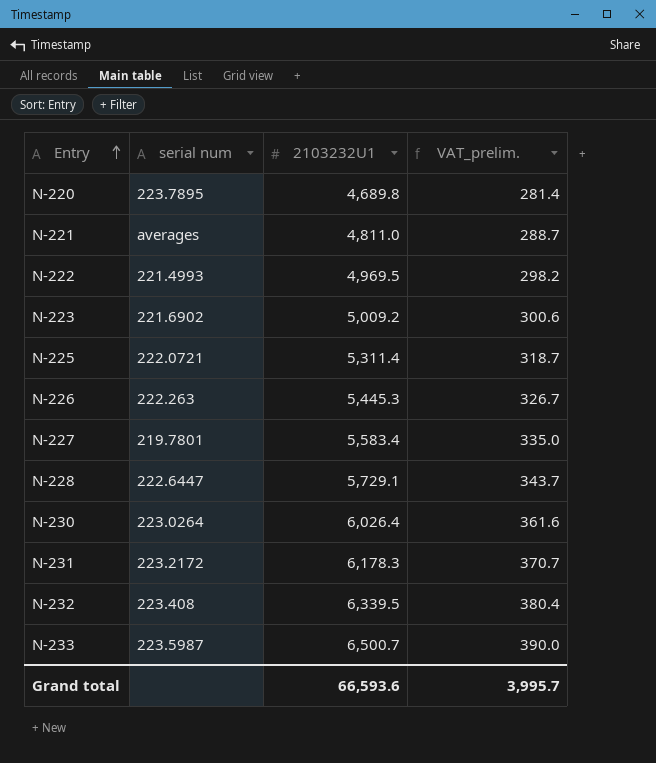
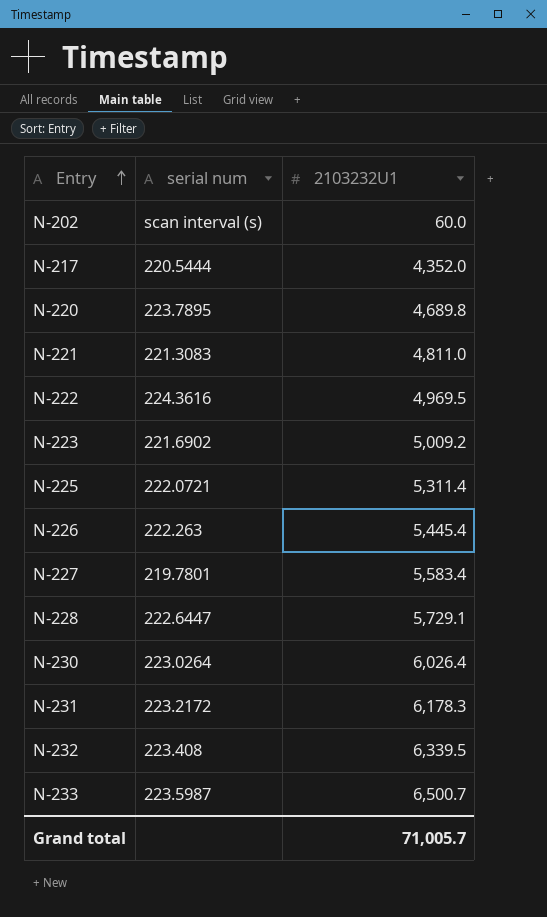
column VAT_prelim. | formula: [2103232U1] * 0.06 -> none
row N-202: none -> scan interval (s) | 60.0
row N-217: none -> 220.5444 | 4,352.0
N-221 | serial num: averages -> 221.3083
N-222 | serial num: 221.4993 -> 224.3616
N-226 | 2103232U1: 5,445.3 -> 5,445.4
Grand total | 2103232U1: 66,593.6 -> 71,005.7

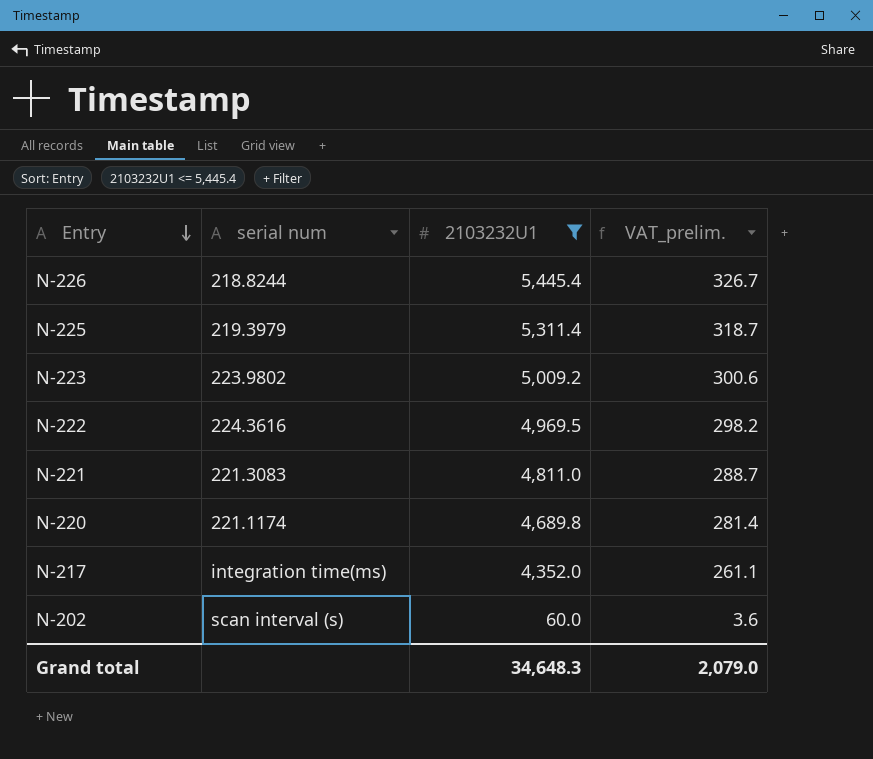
filter: none -> 2103232U1 <= 5,445.4
row order: Entry ascending -> Entry descending
column VAT_prelim. | formula: none -> [2103232U1] * 0.06
N-226 | serial num: 222.263 -> 218.8244
N-225 | serial num: 222.0721 -> 219.3979
N-223 | serial num: 221.6902 -> 223.9802
N-220 | serial num: 223.7895 -> 221.1174
N-217 | serial num: 220.5444 -> integration time(ms)
Grand total | 2103232U1: 71,005.7 -> 34,648.3

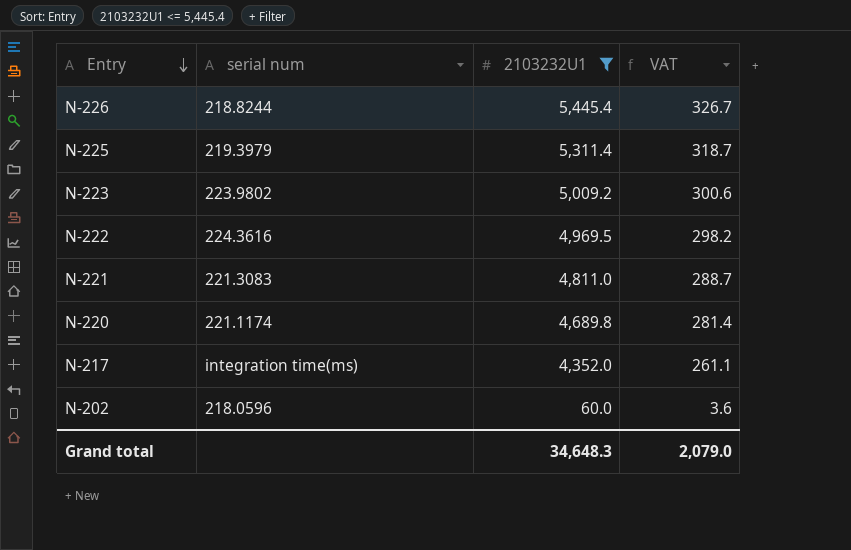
column name: VAT_prelim. -> VAT
N-202 | serial num: scan interval (s) -> 218.0596

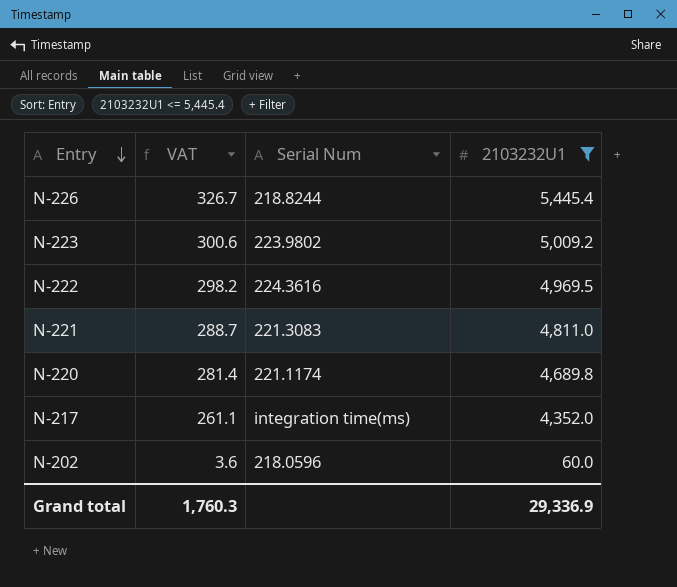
column VAT | position: 4 -> 2
column name: serial num -> Serial Num
row N-225: 219.3979 | 5,311.4 | 318.7 -> none
Grand total | VAT: 2,079.0 -> 1,760.3
Grand total | 2103232U1: 34,648.3 -> 29,336.9

